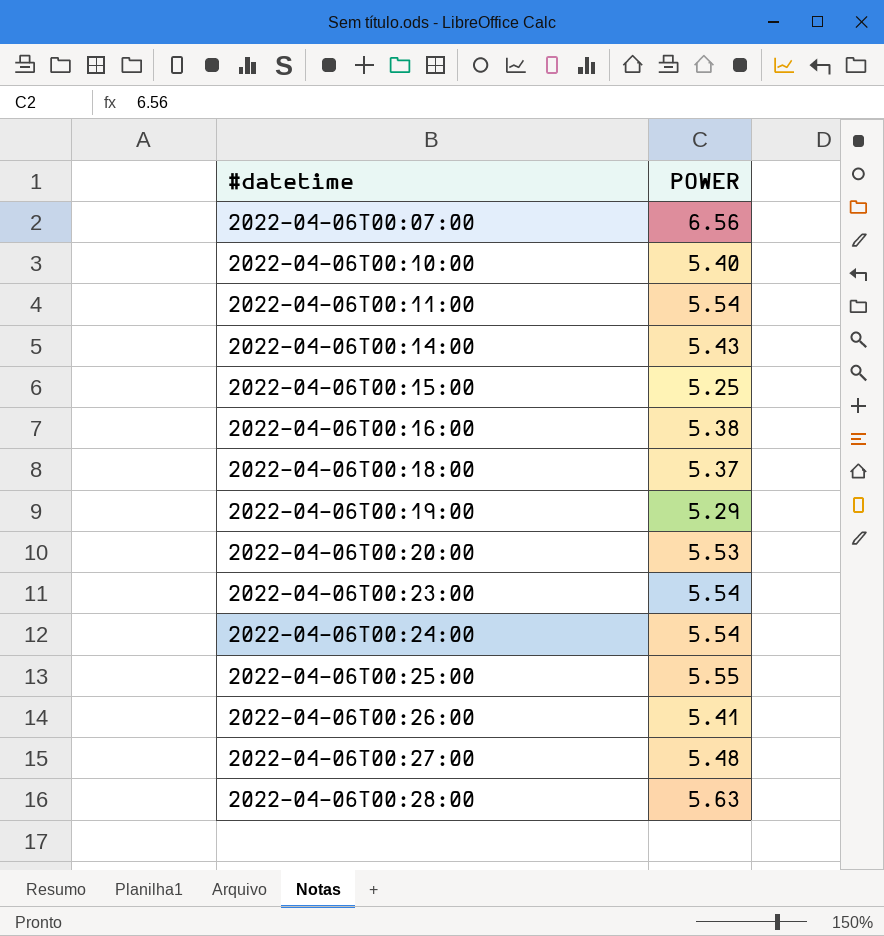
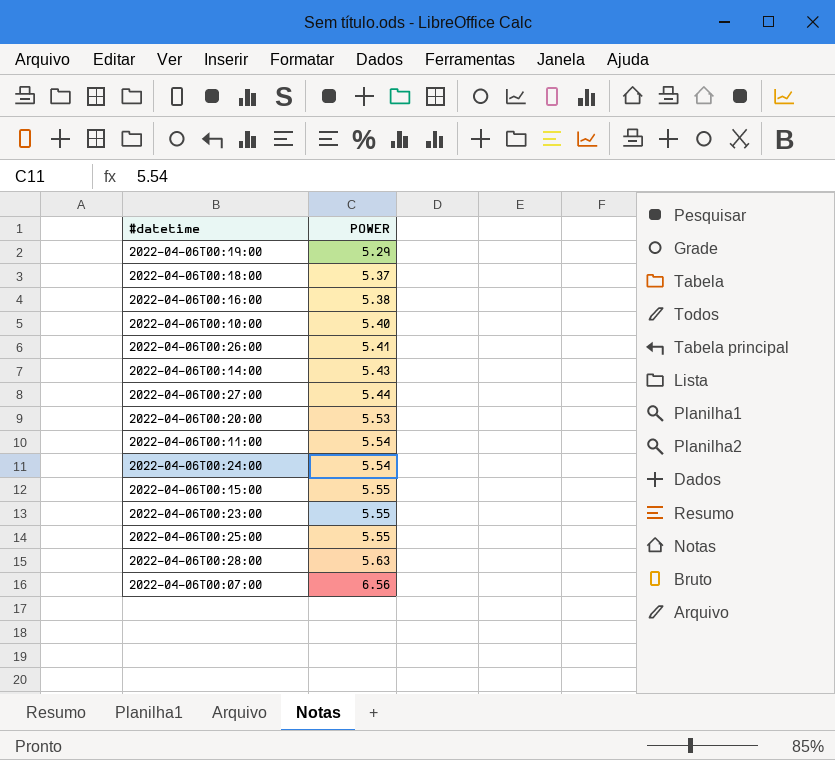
row order: #datetime ascending -> POWER ascending
2022-04-06T00:27:00 | POWER: 5.48 -> 5.44
2022-04-06T00:15:00 | POWER: 5.25 -> 5.55
2022-04-06T00:23:00 | POWER: 5.54 -> 5.55

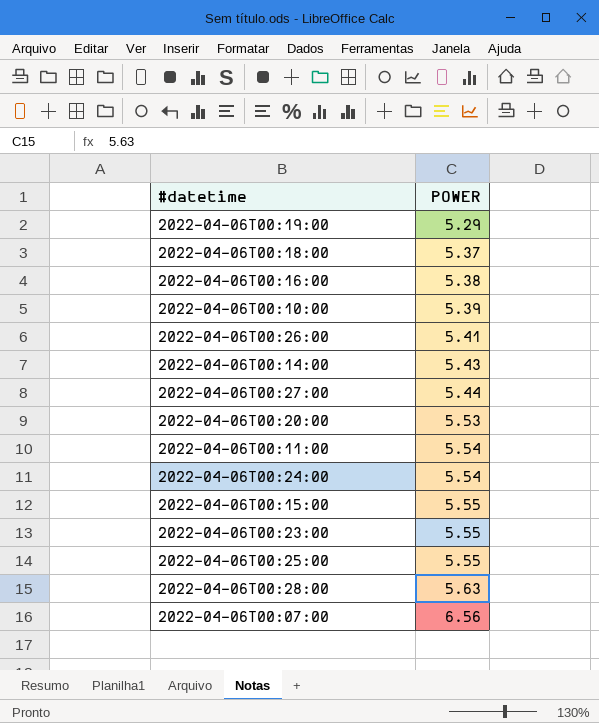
2022-04-06T00:10:00 | POWER: 5.40 -> 5.39

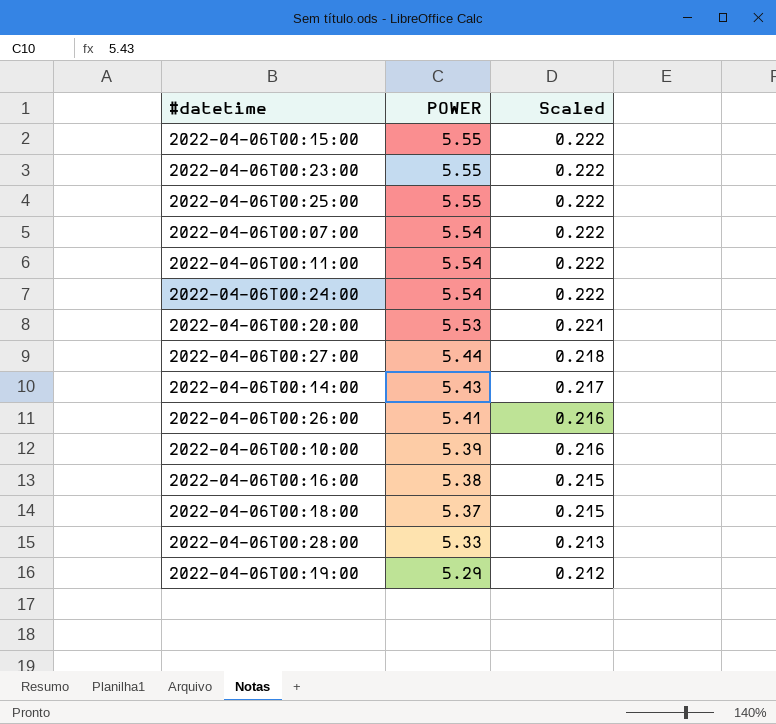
row order: POWER ascending -> POWER descending
column Scaled | formula: none -> [POWER] * 0.04
2022-04-06T00:07:00 | POWER: 6.56 -> 5.54
2022-04-06T00:28:00 | POWER: 5.63 -> 5.33

